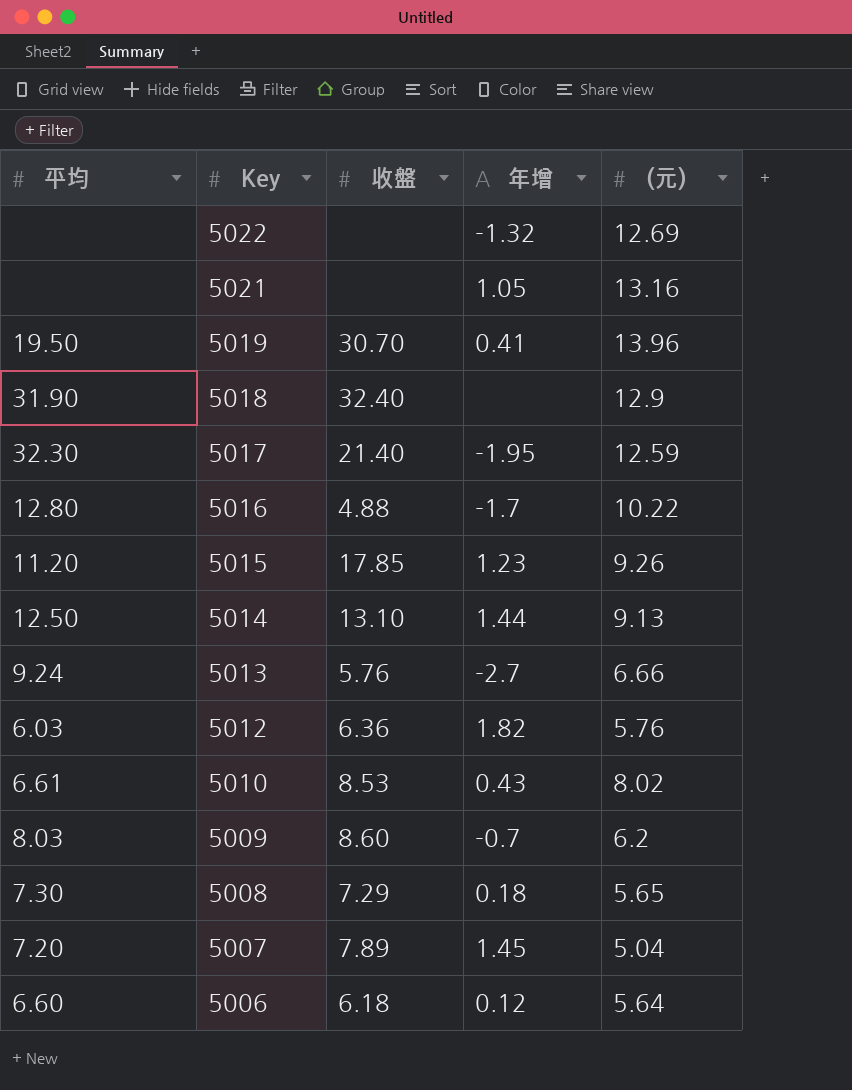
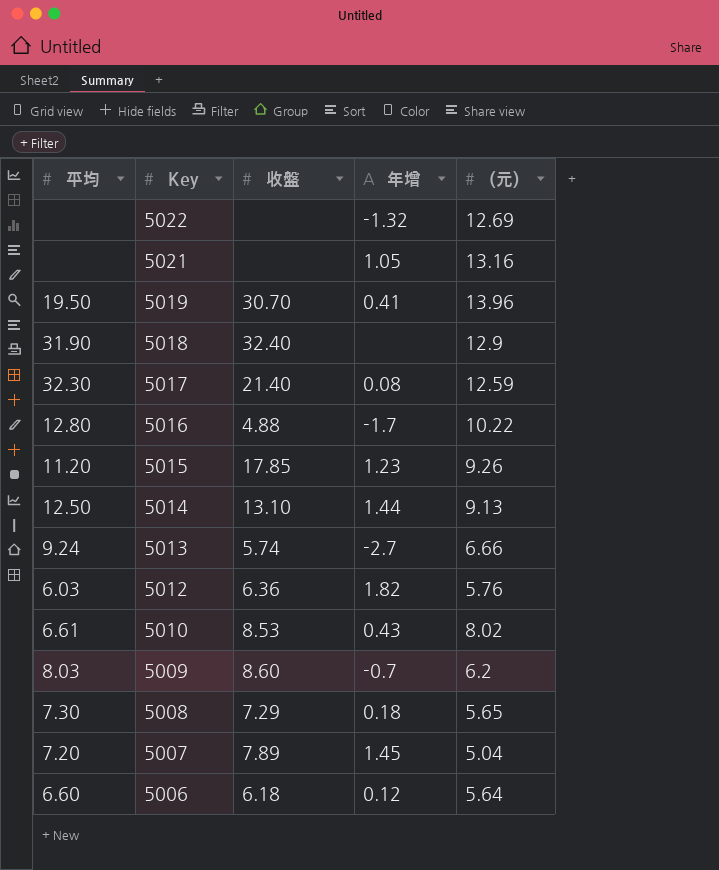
5017 | 年增: -1.95 -> 0.08
5013 | 收盤: 5.76 -> 5.74

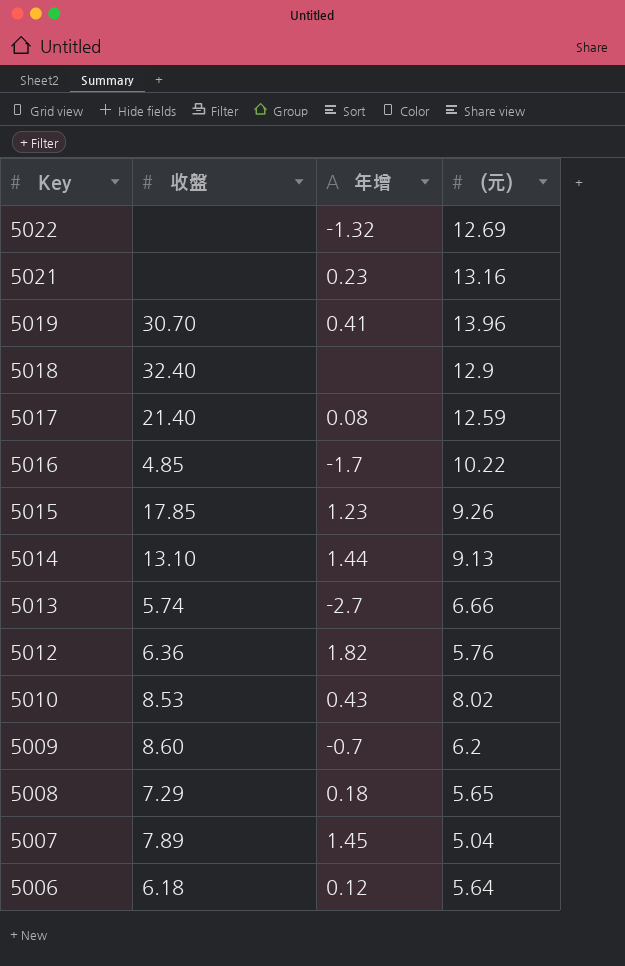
column 平均 | position: 1 -> none
5021 | 年增: 1.05 -> 0.23
5016 | 收盤: 4.88 -> 4.85

